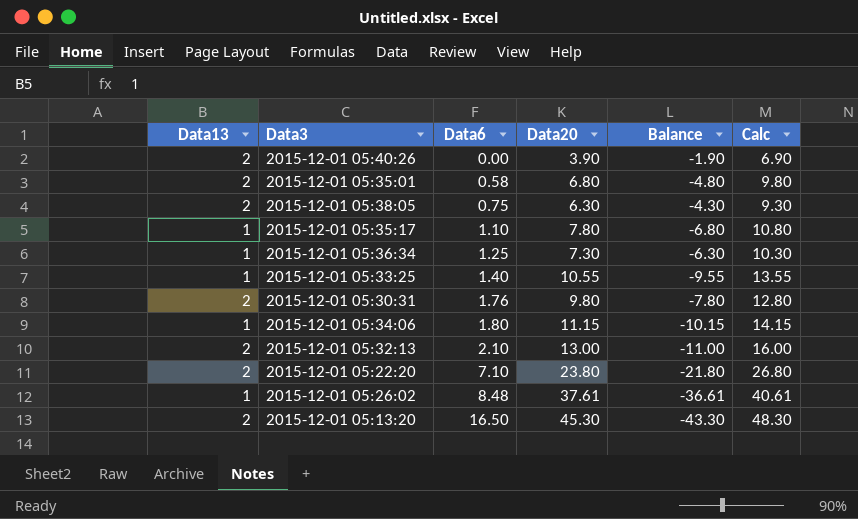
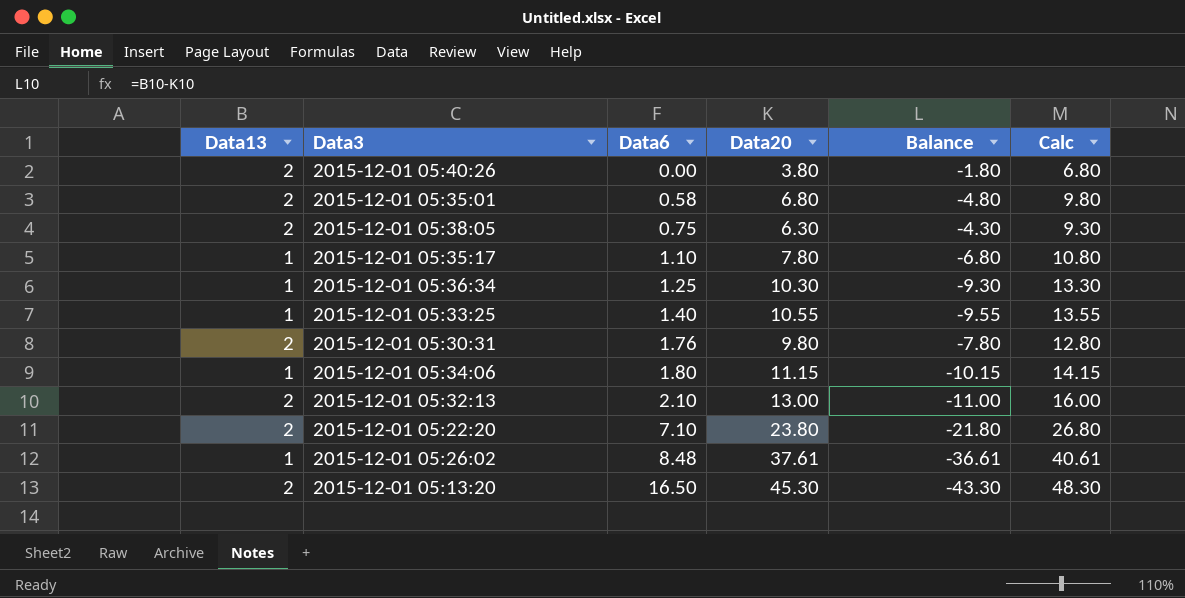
2015-12-01 05:40:26 | Data20: 3.90 -> 3.80
2015-12-01 05:40:26 | Balance: -1.90 -> -1.80
2015-12-01 05:40:26 | Calc: 6.90 -> 6.80
2015-12-01 05:36:34 | Data20: 7.30 -> 10.30
2015-12-01 05:36:34 | Balance: -6.30 -> -9.30
2015-12-01 05:36:34 | Calc: 10.30 -> 13.30

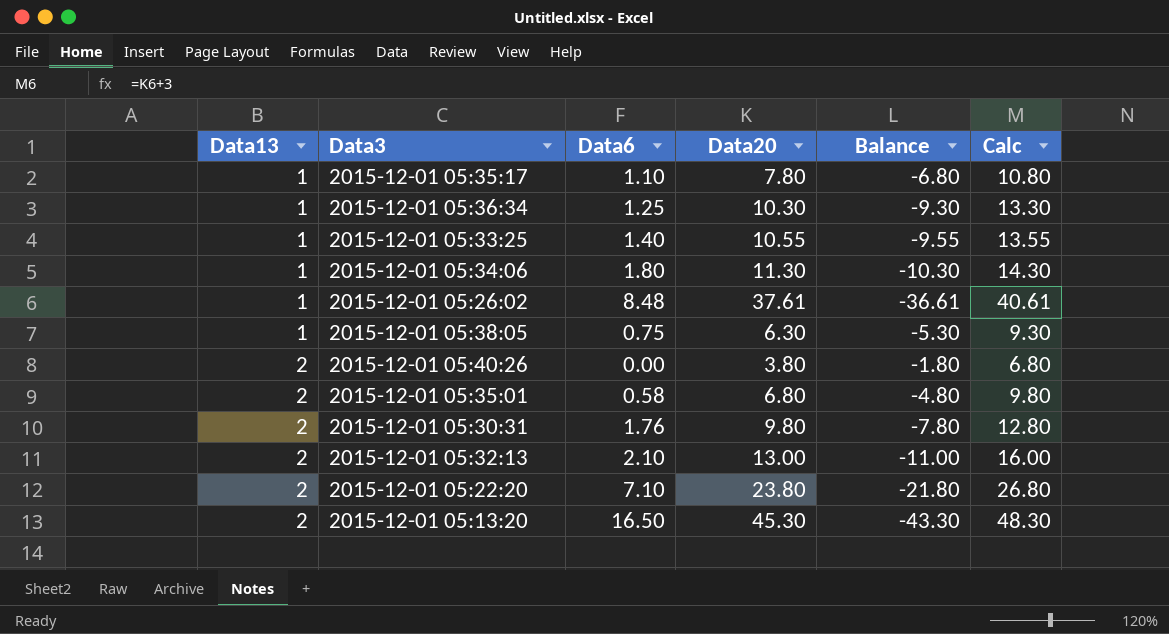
row order: Data6 ascending -> Data13 ascending
2015-12-01 05:34:06 | Data20: 11.15 -> 11.30
2015-12-01 05:34:06 | Balance: -10.15 -> -10.30
2015-12-01 05:34:06 | Calc: 14.15 -> 14.30
2015-12-01 05:38:05 | Data13: 2 -> 1
2015-12-01 05:38:05 | Balance: -4.30 -> -5.30

